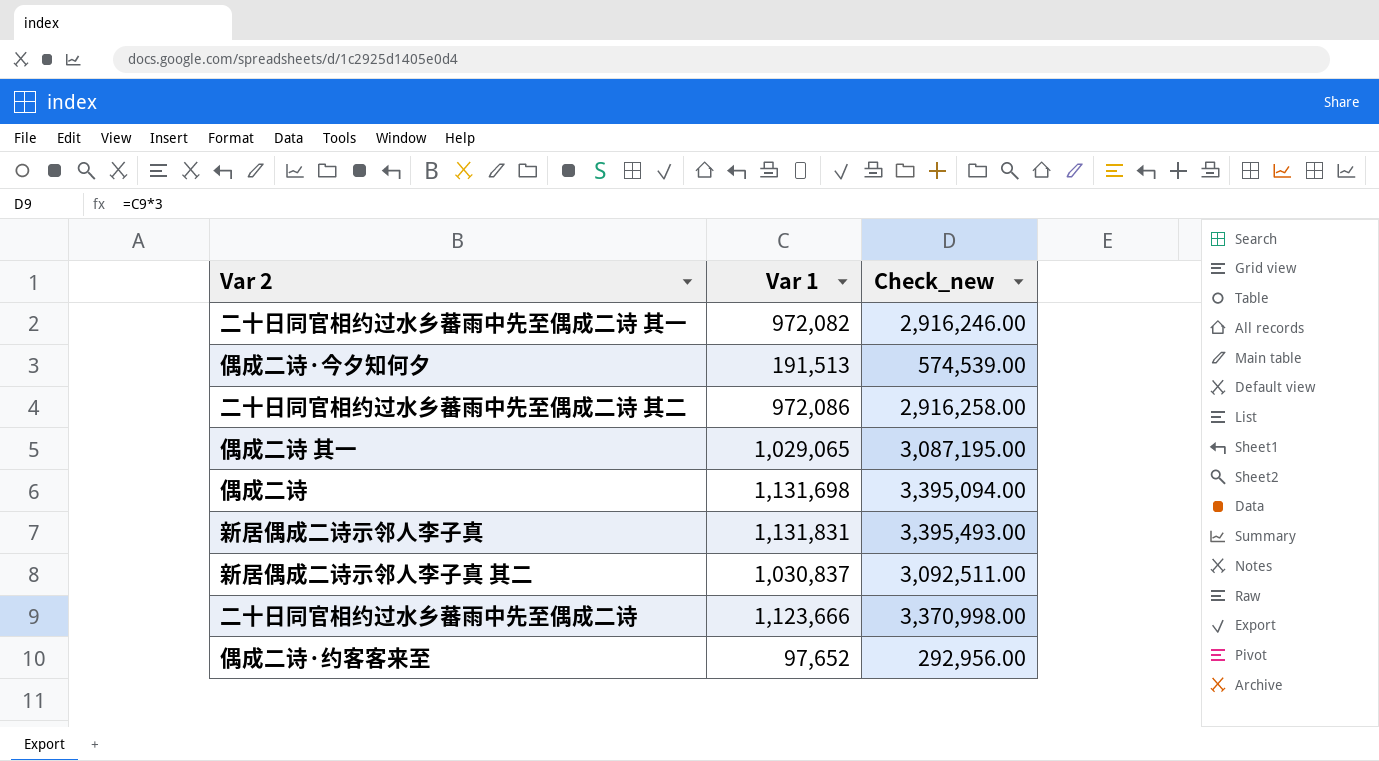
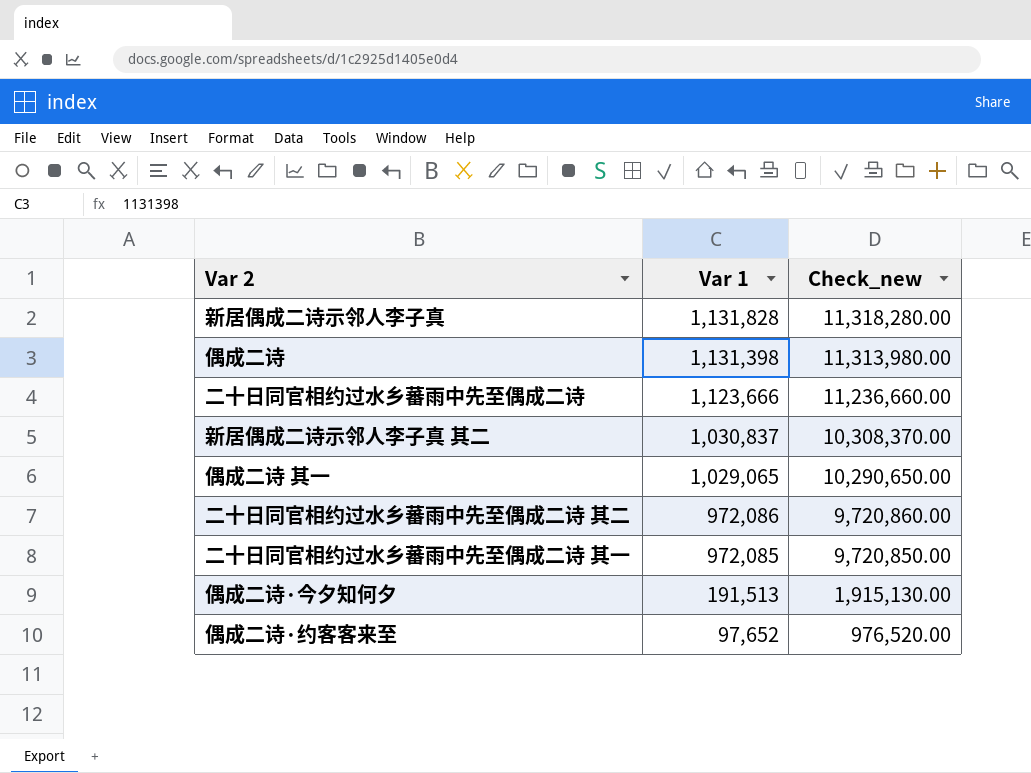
row order: none -> Var 1 descending
column Check_new | formula: [Var 1] * 3 -> [Var 1] * 10
新居偶成二诗示邻人李子真 | Var 1: 1,131,831 -> 1,131,828
偶成二诗 | Var 1: 1,131,698 -> 1,131,398
二十日同官相约过水乡蕃雨中先至偶成二诗 其一 | Var 1: 972,082 -> 972,085

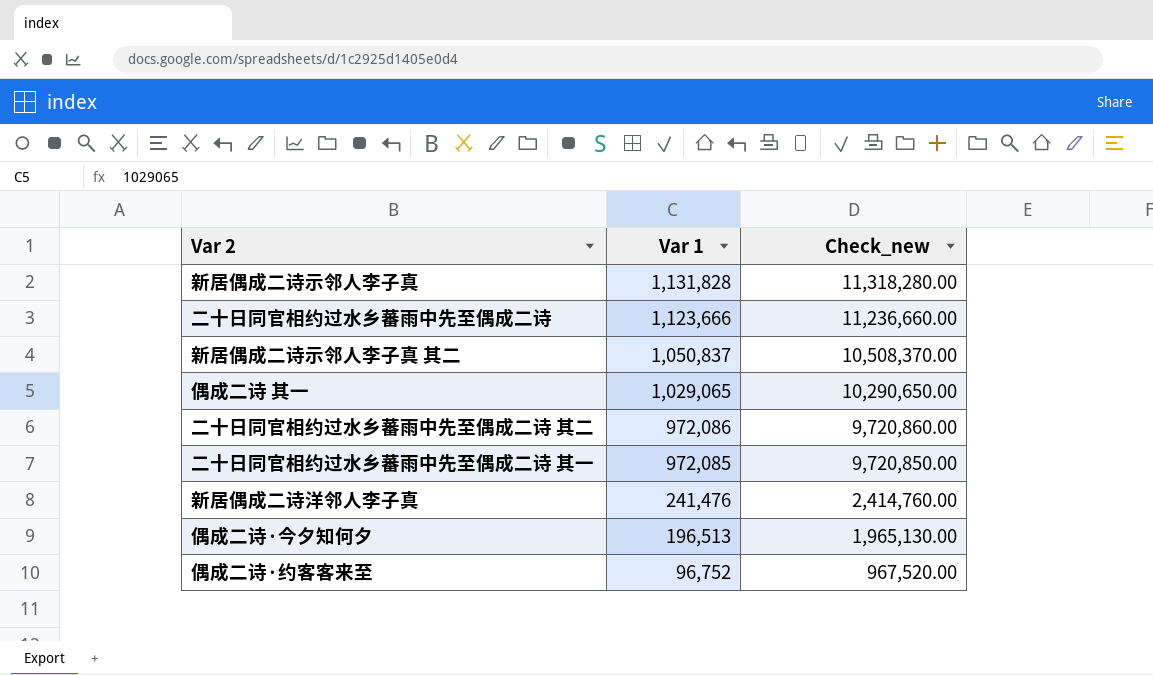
row 偶成二诗: 1,131,398 | 11,313,980.00 -> none
新居偶成二诗示邻人李子真 其二 | Var 1: 1,030,837 -> 1,050,837
新居偶成二诗示邻人李子真 其二 | Check_new: 10,308,370.00 -> 10,508,370.00
row 新居偶成二诗洋邻人李子真: none -> 241,476 | 2,414,760.00
偶成二诗·今夕知何夕 | Var 1: 191,513 -> 196,513
偶成二诗·今夕知何夕 | Check_new: 1,915,130.00 -> 1,965,130.00
偶成二诗·约客客来至 | Var 1: 97,652 -> 96,752
偶成二诗·约客客来至 | Check_new: 976,520.00 -> 967,520.00

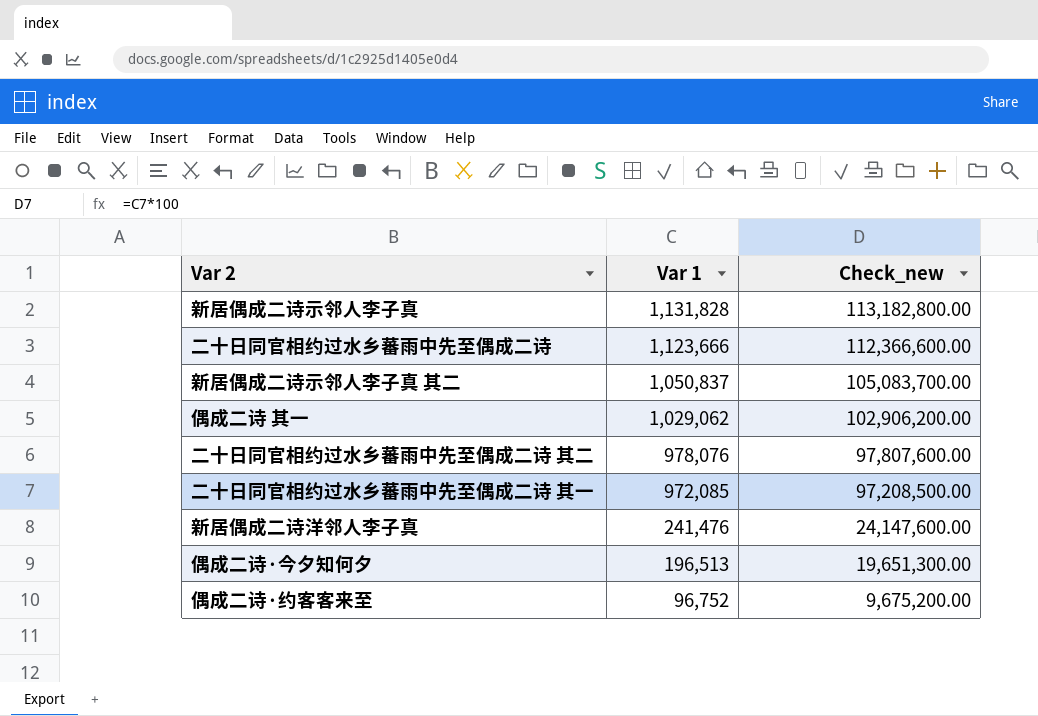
column Check_new | formula: [Var 1] * 10 -> [Var 1] * 100
偶成二诗 其一 | Var 1: 1,029,065 -> 1,029,062
二十日同官相约过水乡蕃雨中先至偶成二诗 其二 | Var 1: 972,086 -> 978,076

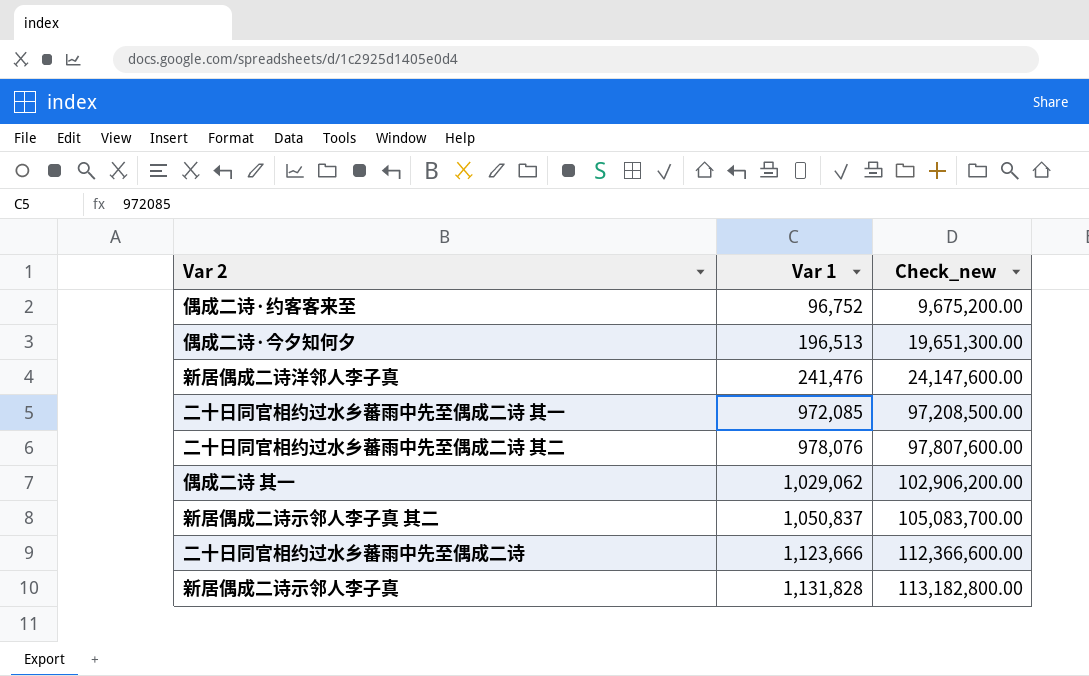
row order: Var 1 descending -> Var 1 ascending

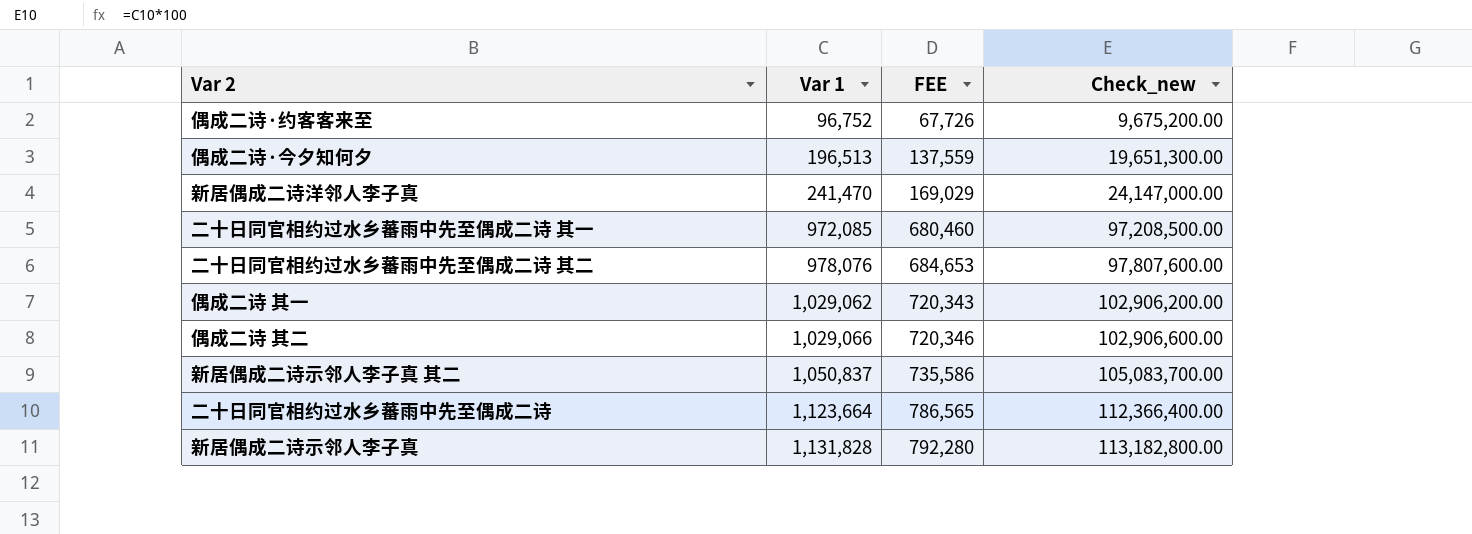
column FEE | formula: none -> [Var 1] * 0.7
新居偶成二诗洋邻人李子真 | Var 1: 241,476 -> 241,470
新居偶成二诗洋邻人李子真 | Check_new: 24,147,600.00 -> 24,147,000.00
row 偶成二诗 其二: none -> 1,029,066 | 720,346 | 102,906,600.00
二十日同官相约过水乡蕃雨中先至偶成二诗 | Var 1: 1,123,666 -> 1,123,664
二十日同官相约过水乡蕃雨中先至偶成二诗 | Check_new: 112,366,600.00 -> 112,366,400.00

